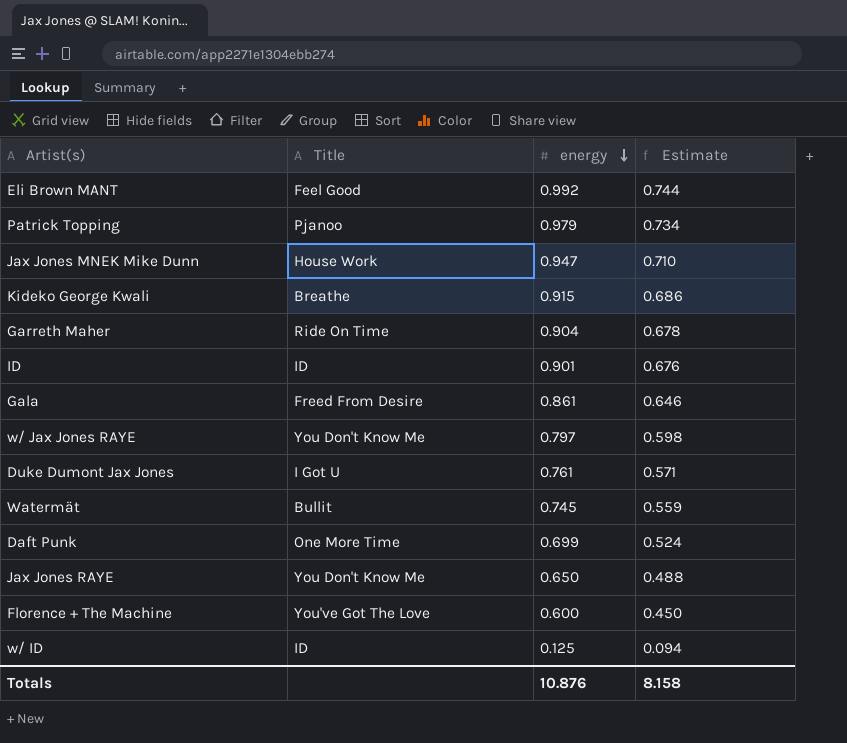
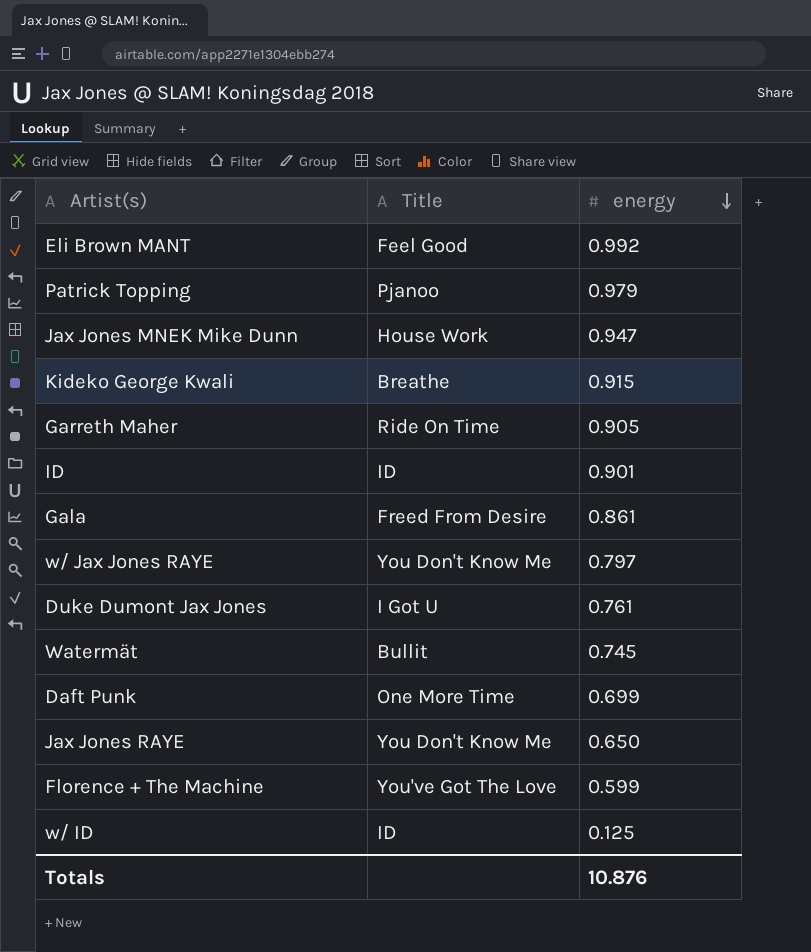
column Estimate | formula: [energy] * 0.75 -> none
Garreth Maher | energy: 0.904 -> 0.905
Florence + The Machine | energy: 0.600 -> 0.599

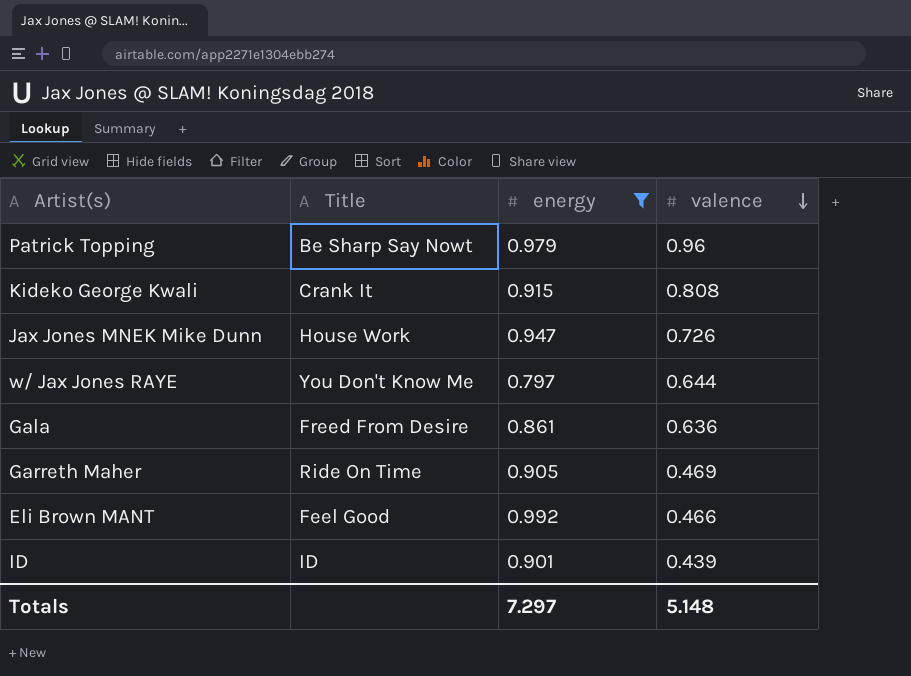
filter: none -> energy >= 0.797
row order: energy descending -> valence descending
column valence | position: none -> 4
Patrick Topping | Title: Pjanoo -> Be Sharp Say Nowt
Kideko George Kwali | Title: Breathe -> Crank It
Totals | energy: 10.876 -> 7.297

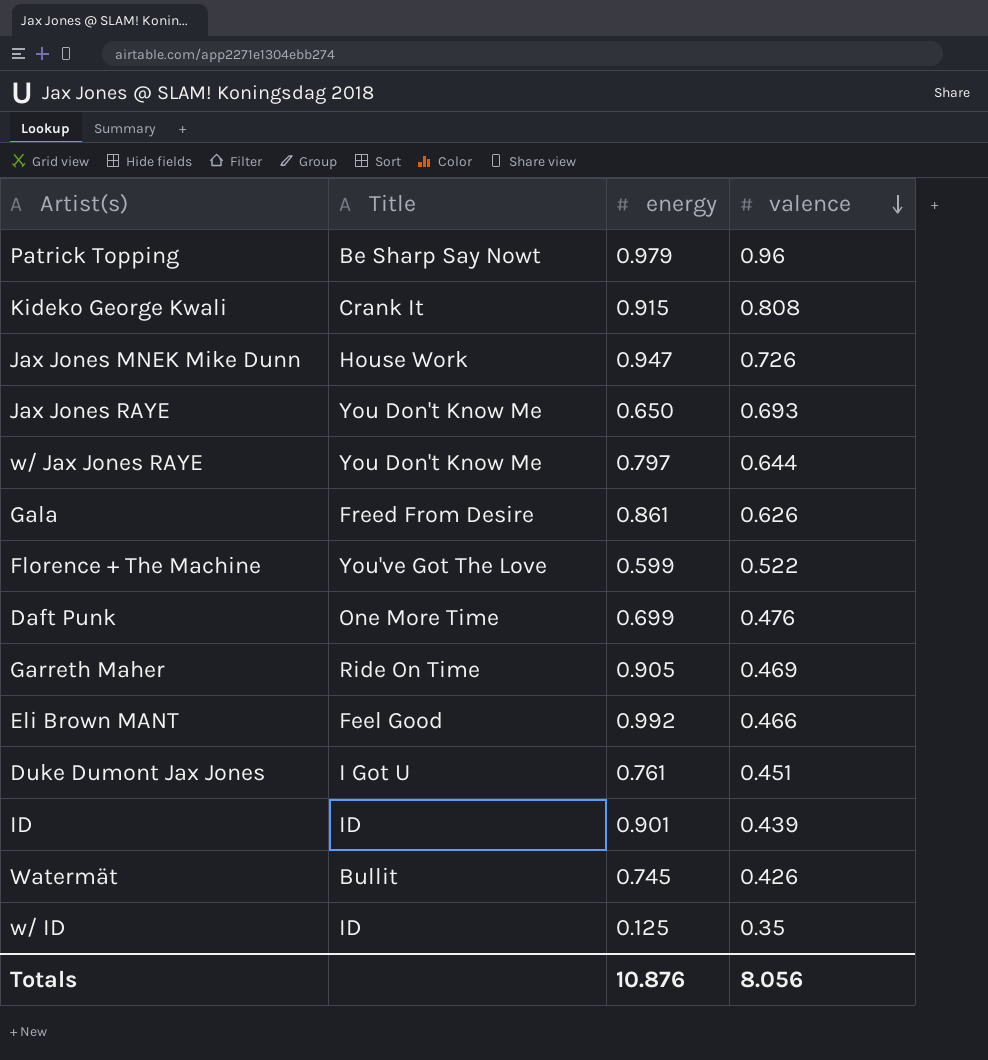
filter: energy >= 0.797 -> none
Gala | valence: 0.636 -> 0.626
Totals | energy: 7.297 -> 10.876
Totals | valence: 5.148 -> 8.056

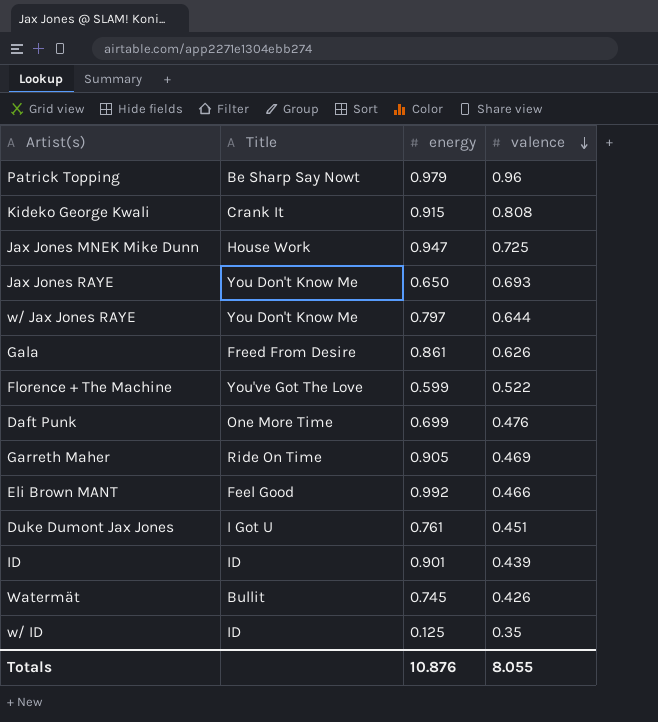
Jax Jones MNEK Mike Dunn | valence: 0.726 -> 0.725
Totals | valence: 8.056 -> 8.055

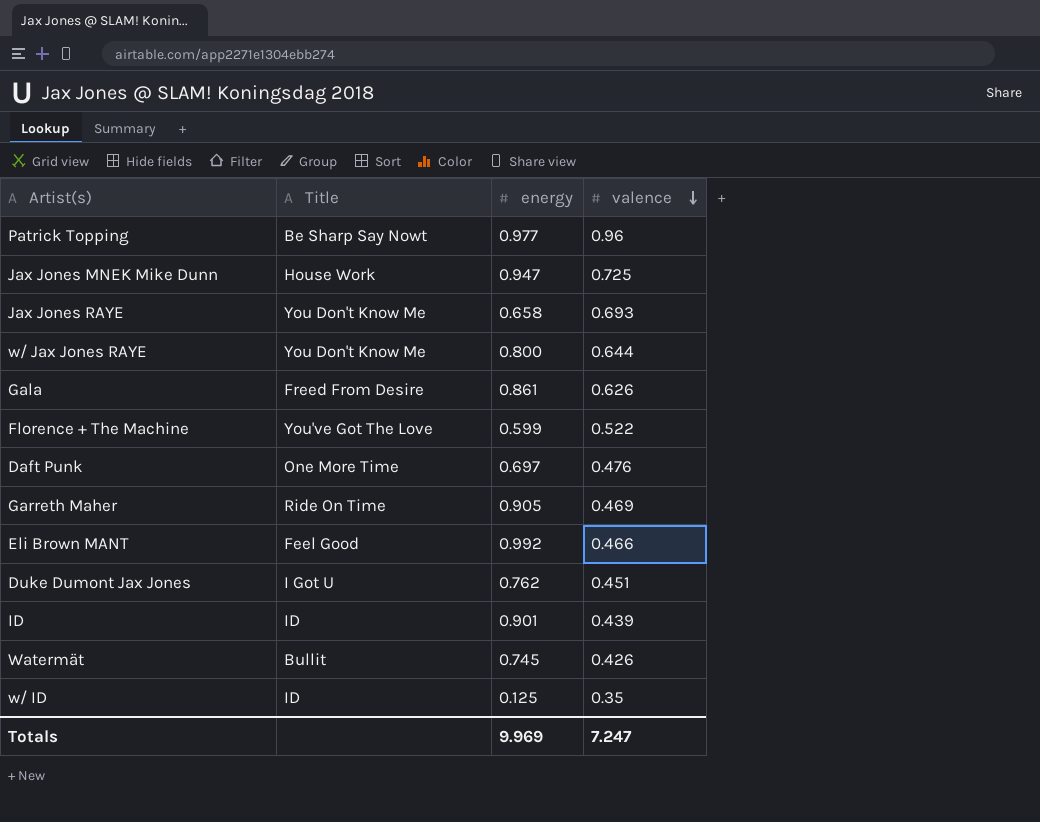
row Kideko George Kwali: Crank It | 0.915 | 0.808 -> none
Patrick Topping | energy: 0.979 -> 0.977
Jax Jones RAYE | energy: 0.650 -> 0.658
w/ Jax Jones RAYE | energy: 0.797 -> 0.800
Daft Punk | energy: 0.699 -> 0.697
Duke Dumont Jax Jones | energy: 0.761 -> 0.762
Totals | energy: 10.876 -> 9.969
Totals | valence: 8.055 -> 7.247

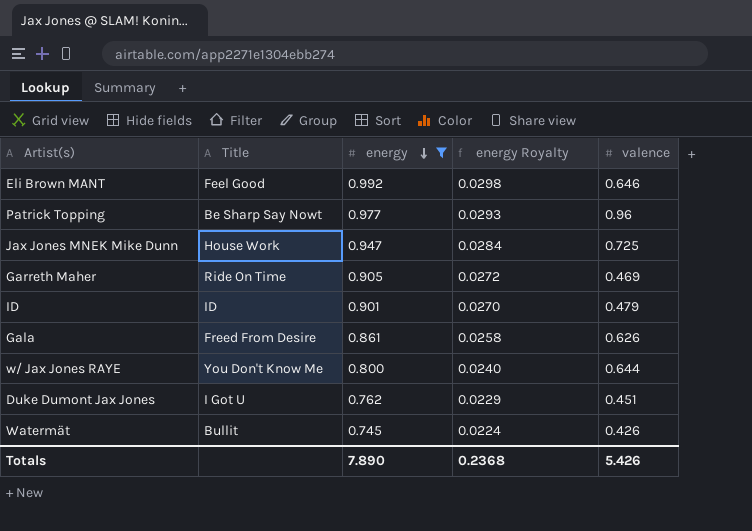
filter: none -> energy >= 0.745
row order: valence descending -> energy descending
column energy Royalty | formula: none -> [energy] * 0.03
Eli Brown MANT | valence: 0.466 -> 0.646
ID | valence: 0.439 -> 0.479
Totals | energy: 9.969 -> 7.890
Totals | valence: 7.247 -> 5.426

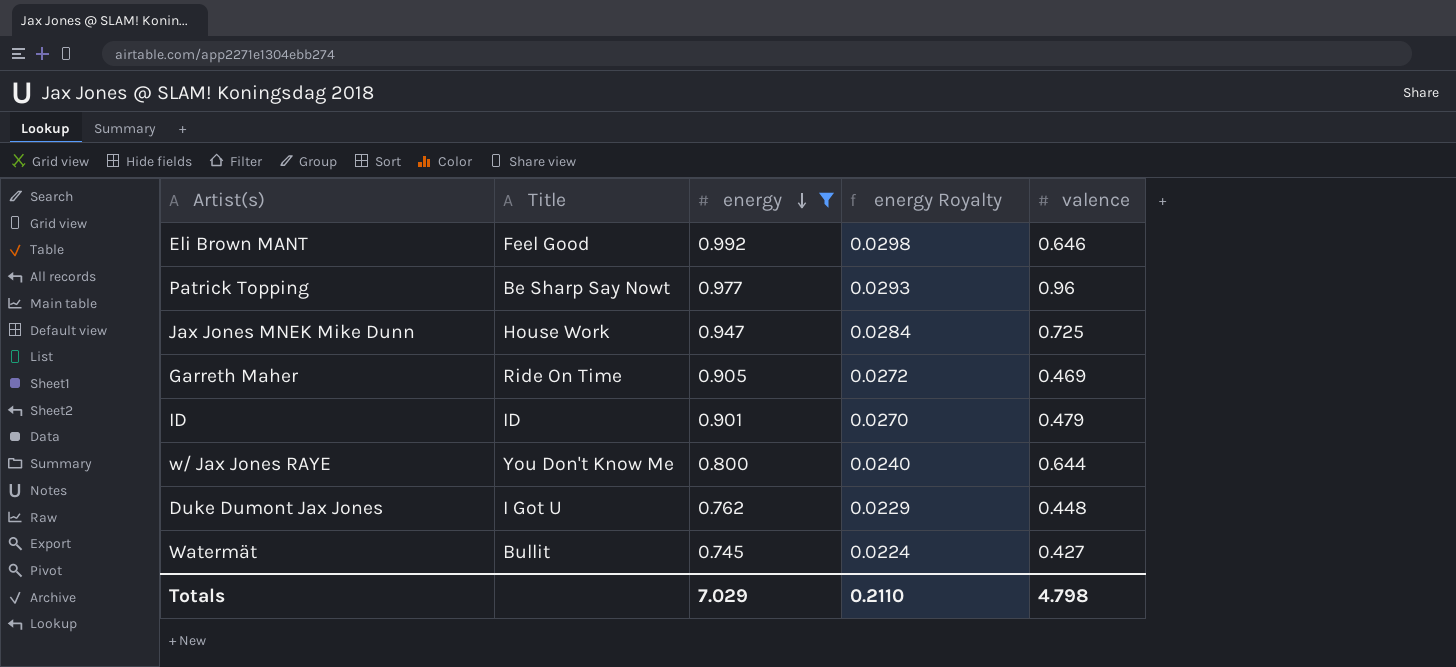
row Gala: Freed From Desire | 0.861 | 0.0258 | 0.626 -> none
Duke Dumont Jax Jones | valence: 0.451 -> 0.448
Watermät | valence: 0.426 -> 0.427
Totals | energy: 7.890 -> 7.029
Totals | energy Royalty: 0.2368 -> 0.2110
Totals | valence: 5.426 -> 4.798

